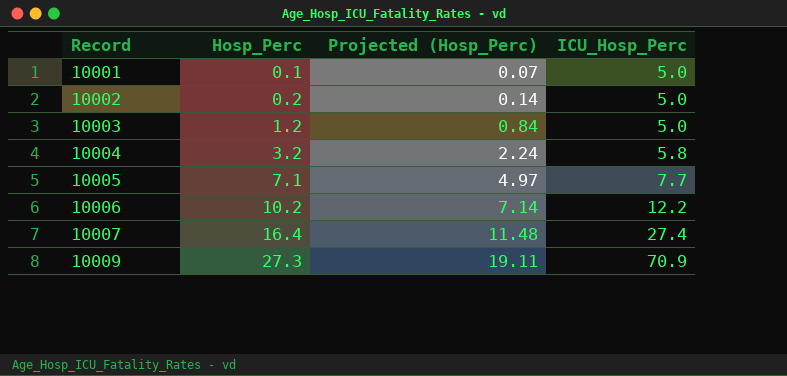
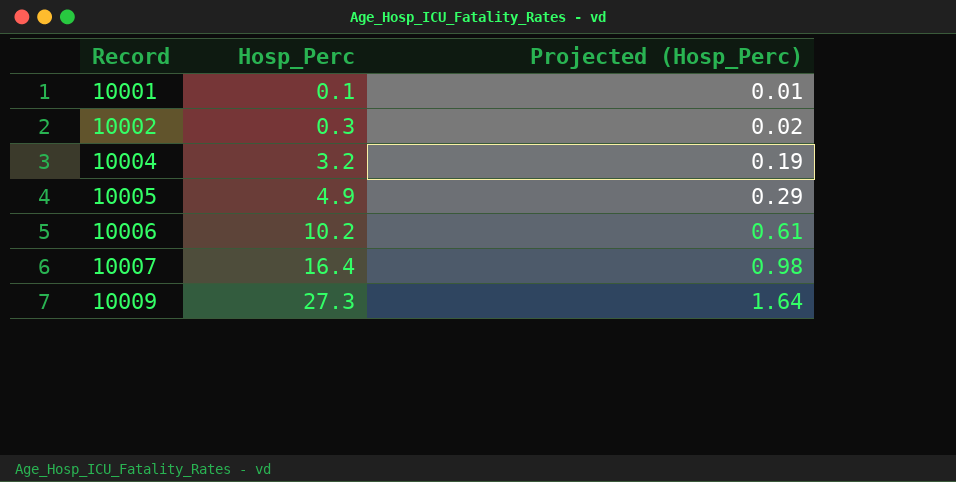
column ICU_Hosp_Perc | position: 4 -> none
column Projected (Hosp_Perc) | formula: [Hosp_Perc] * 0.7 -> [Hosp_Perc] * 0.06
row 10003: 1.2 | 0.84 | 5.0 -> none
10002 | Hosp_Perc: 0.2 -> 0.3
10005 | Hosp_Perc: 7.1 -> 4.9

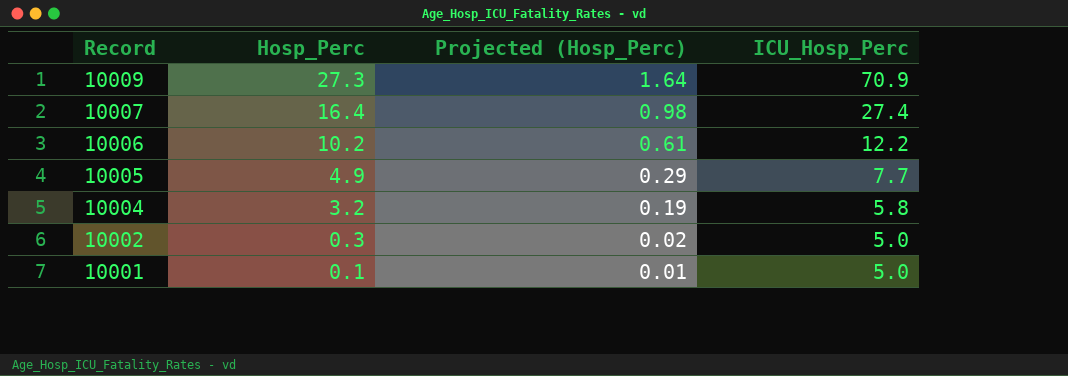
row order: Record ascending -> Record descending
column ICU_Hosp_Perc | position: none -> 4

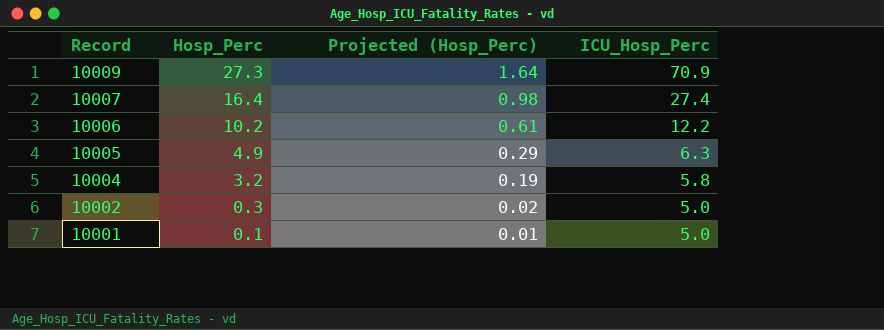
10005 | ICU_Hosp_Perc: 7.7 -> 6.3

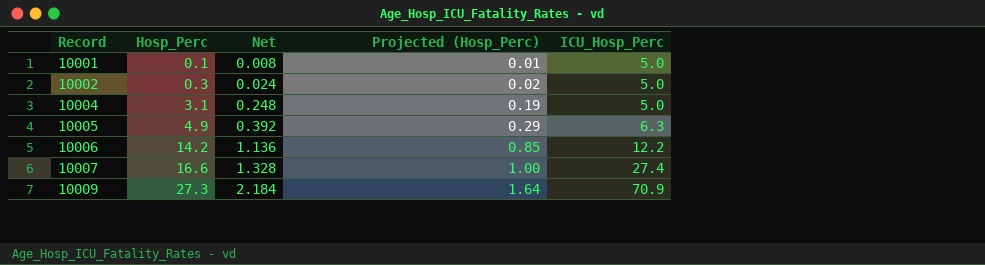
row order: Record descending -> Record ascending
column Net | formula: none -> [Hosp_Perc] * 0.08
10004 | Hosp_Perc: 3.2 -> 3.1
10004 | ICU_Hosp_Perc: 5.8 -> 5.0
10006 | Hosp_Perc: 10.2 -> 14.2
10006 | Projected (Hosp_Perc): 0.61 -> 0.85
10007 | Hosp_Perc: 16.4 -> 16.6
10007 | Projected (Hosp_Perc): 0.98 -> 1.00

